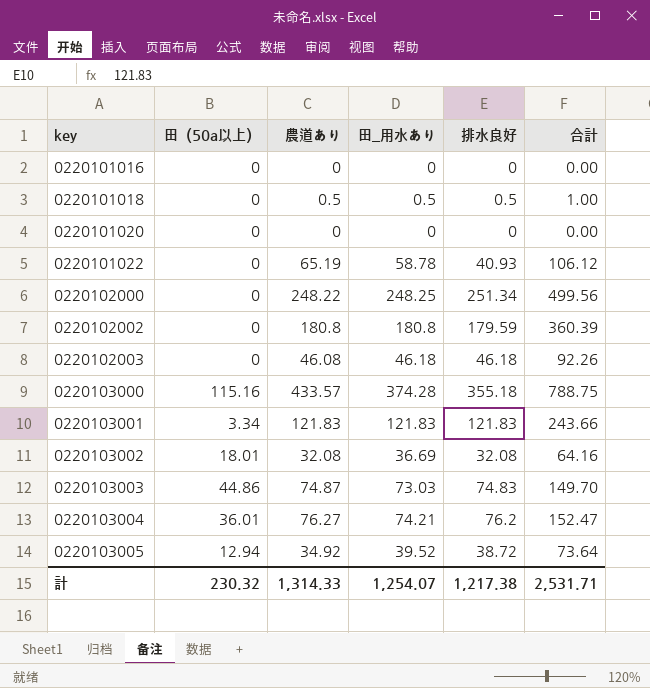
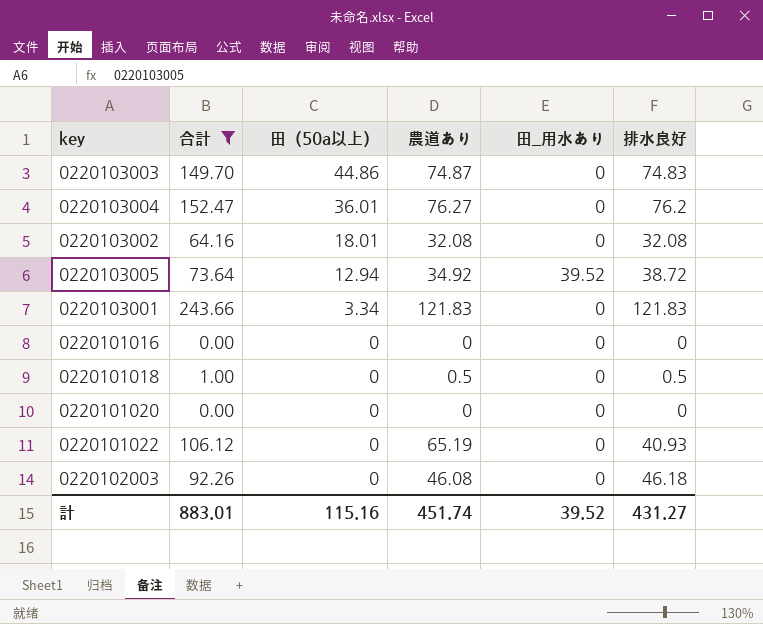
filter: none -> 合計 <= 243.66
row order: key ascending -> 田（50a以上） descending
column 合計 | position: 6 -> 2
0220103003 | 田_用水あり: 73.03 -> 0
0220103004 | 田_用水あり: 74.21 -> 0
0220103002 | 田_用水あり: 36.69 -> 0
0220103001 | 田_用水あり: 121.83 -> 0
0220101018 | 田_用水あり: 0.5 -> 0
0220101022 | 田_用水あり: 58.78 -> 0
0220102003 | 田_用水あり: 46.18 -> 0
計 | 合計: 2,531.71 -> 883.01
計 | 田（50a以上）: 230.32 -> 115.16
計 | 農道あり: 1,314.33 -> 451.74
計 | 田_用水あり: 1,254.07 -> 39.52
計 | 排水良好: 1,217.38 -> 431.27

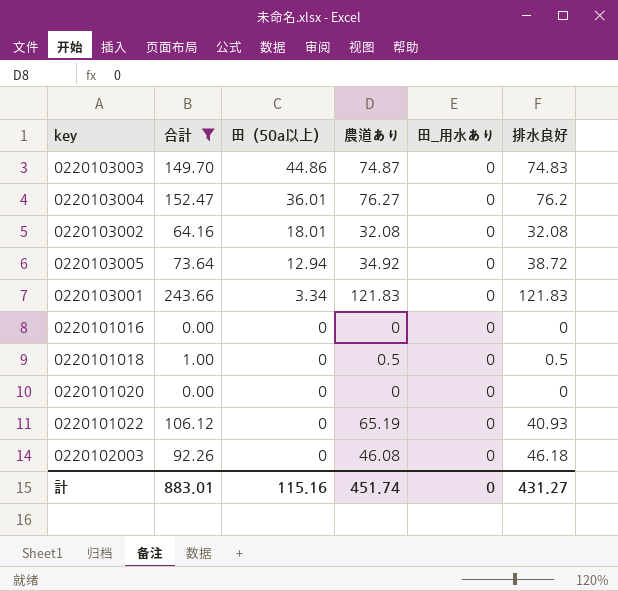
0220103005 | 田_用水あり: 39.52 -> 0
計 | 田_用水あり: 39.52 -> 0

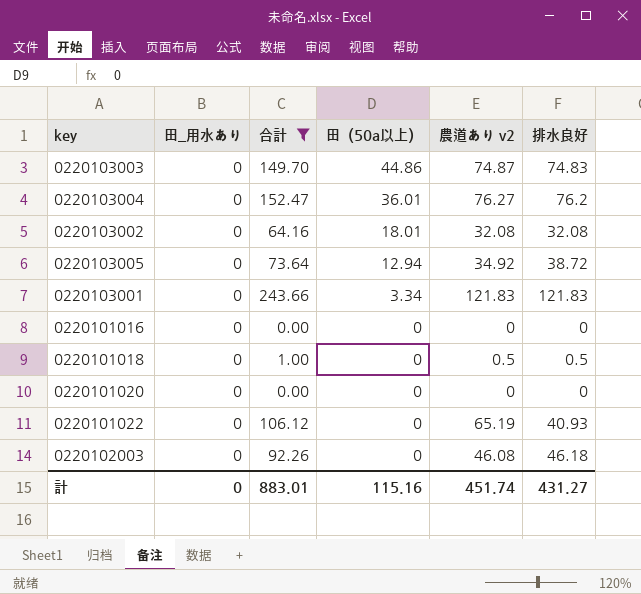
column 田_用水あり | position: 5 -> 2
column name: 農道あり -> 農道あり v2

